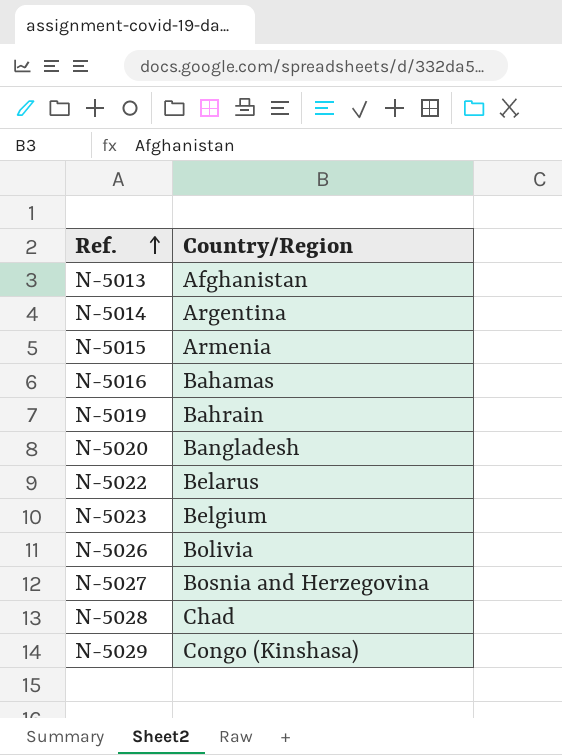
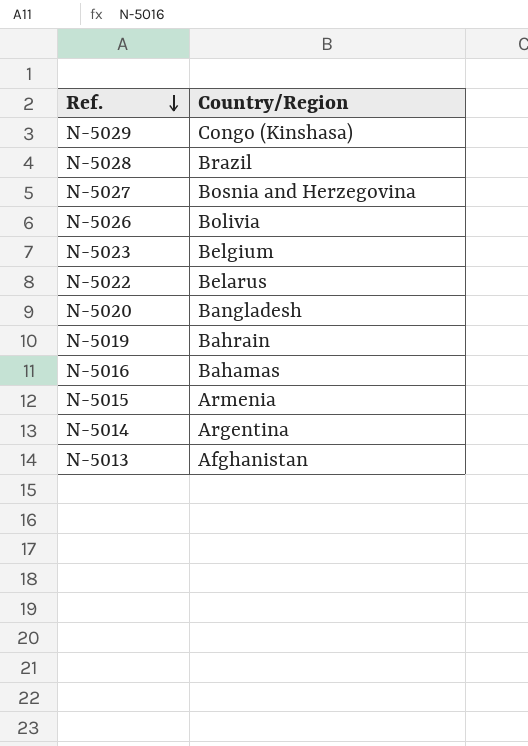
row order: Ref. ascending -> Ref. descending
N-5028 | Country/Region: Chad -> Brazil

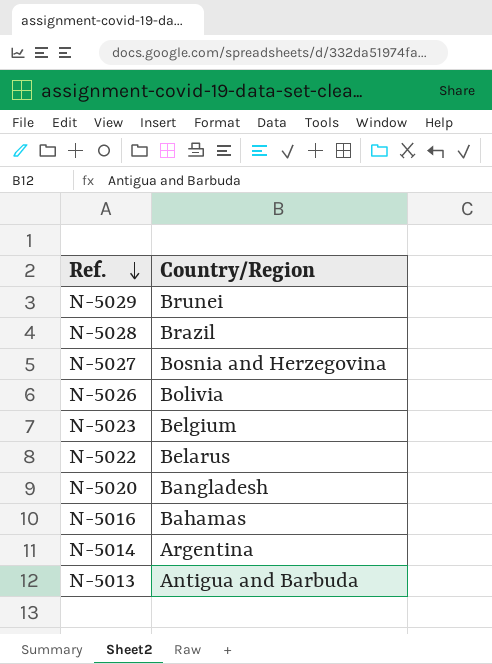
row N-5019: Bahrain -> none
row N-5015: Armenia -> none
N-5029 | Country/Region: Congo (Kinshasa) -> Brunei
N-5013 | Country/Region: Afghanistan -> Antigua and Barbuda

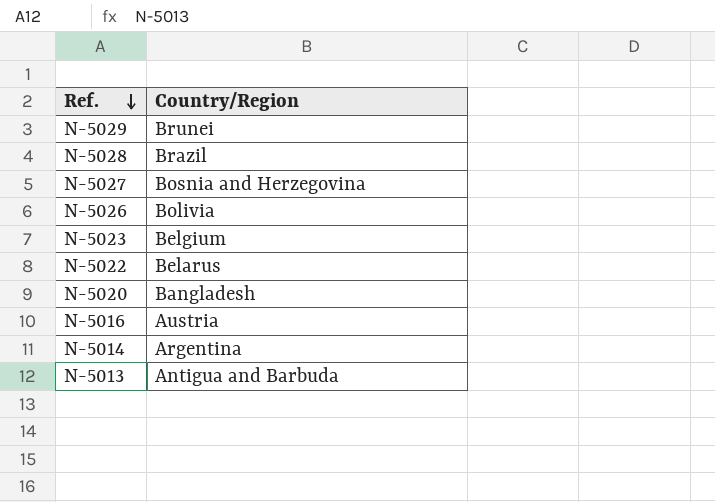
N-5016 | Country/Region: Bahamas -> Austria

